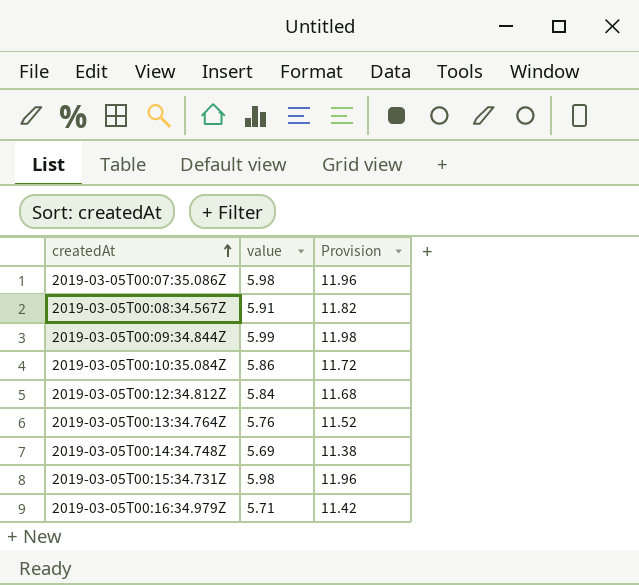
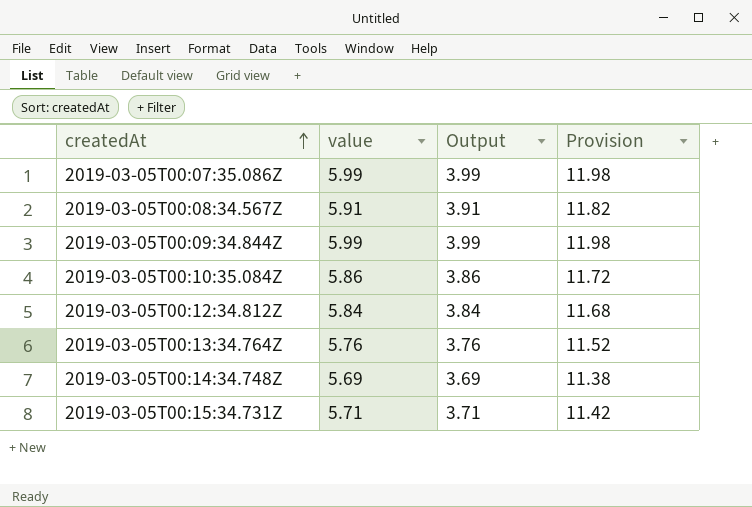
column Output | formula: none -> [value] - 2
row 2019-03-05T00:16:34.979Z: 5.71 | 11.42 -> none
2019-03-05T00:07:35.086Z | value: 5.98 -> 5.99
2019-03-05T00:07:35.086Z | Provision: 11.96 -> 11.98
2019-03-05T00:15:34.731Z | value: 5.98 -> 5.71
2019-03-05T00:15:34.731Z | Provision: 11.96 -> 11.42

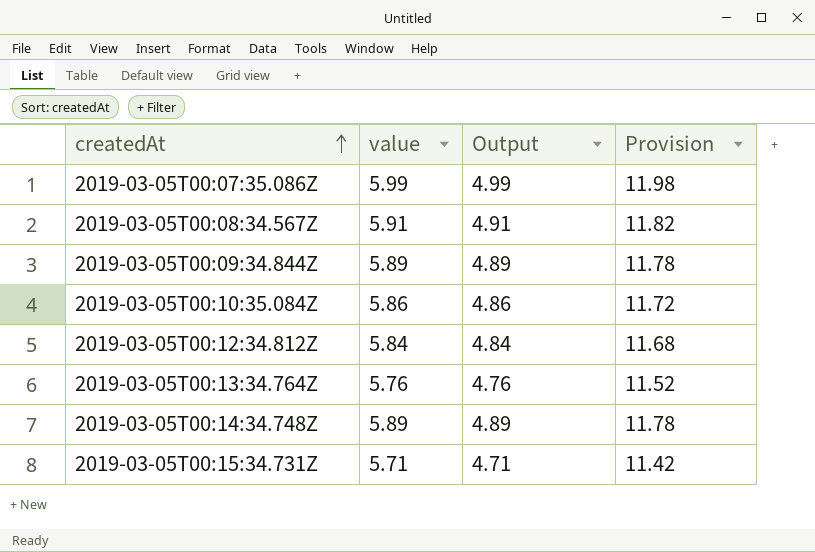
column Output | formula: [value] - 2 -> [value] - 1
2019-03-05T00:09:34.844Z | value: 5.99 -> 5.89
2019-03-05T00:09:34.844Z | Provision: 11.98 -> 11.78
2019-03-05T00:14:34.748Z | value: 5.69 -> 5.89
2019-03-05T00:14:34.748Z | Provision: 11.38 -> 11.78

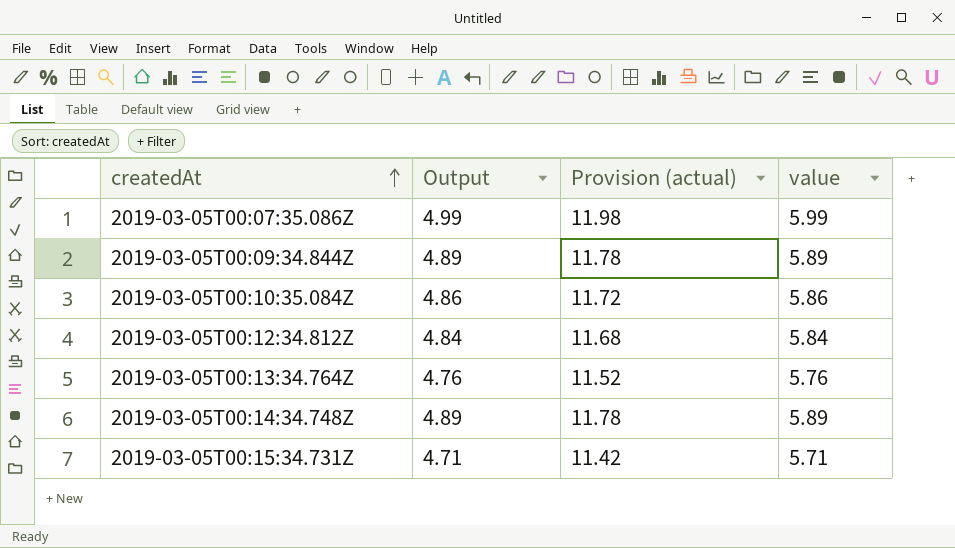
column name: Provision -> Provision (actual)
column value | position: 2 -> 4
row 2019-03-05T00:08:34.567Z: 5.91 | 4.91 | 11.82 -> none

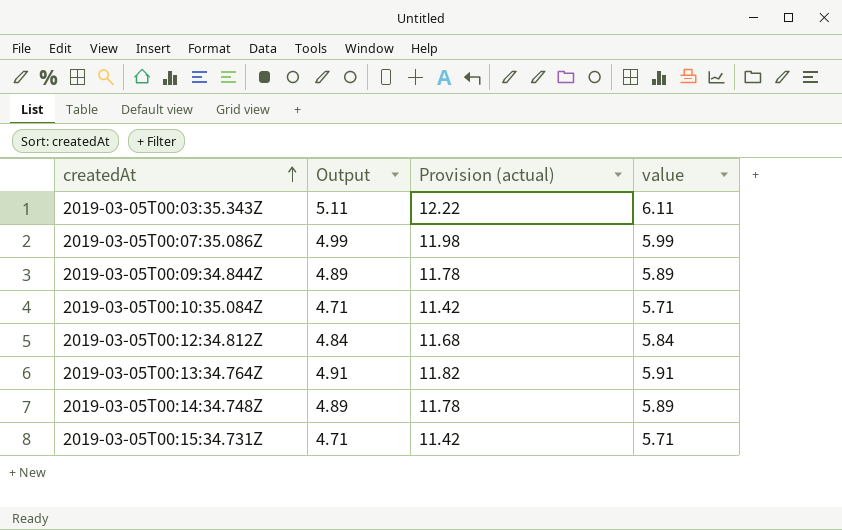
row 2019-03-05T00:03:35.343Z: none -> 5.11 | 12.22 | 6.11
2019-03-05T00:10:35.084Z | Output: 4.86 -> 4.71
2019-03-05T00:10:35.084Z | Provision (actual): 11.72 -> 11.42
2019-03-05T00:10:35.084Z | value: 5.86 -> 5.71
2019-03-05T00:13:34.764Z | Output: 4.76 -> 4.91
2019-03-05T00:13:34.764Z | Provision (actual): 11.52 -> 11.82
2019-03-05T00:13:34.764Z | value: 5.76 -> 5.91

